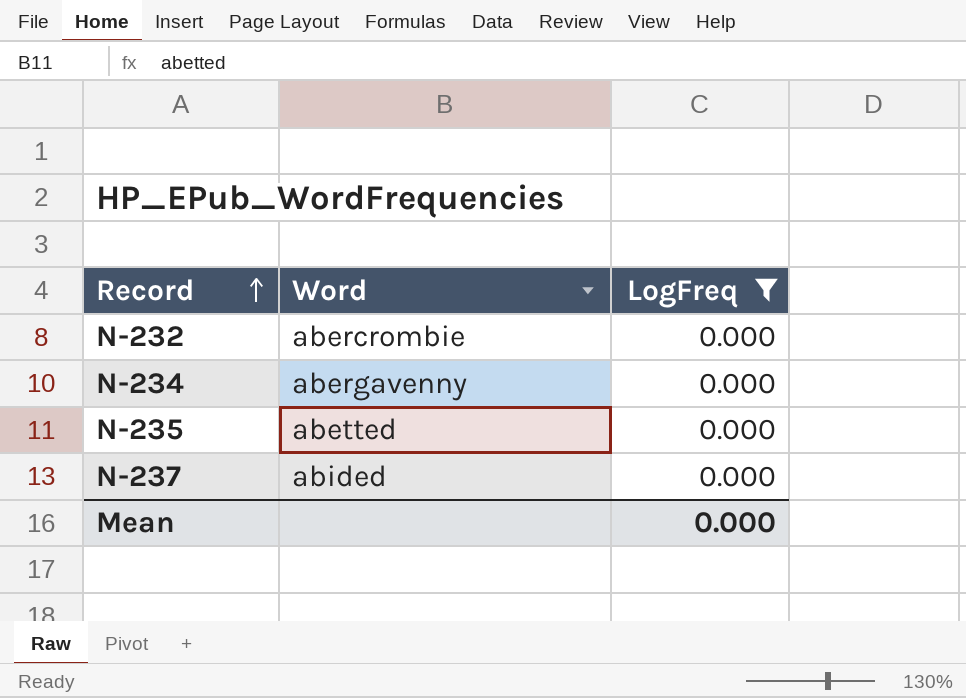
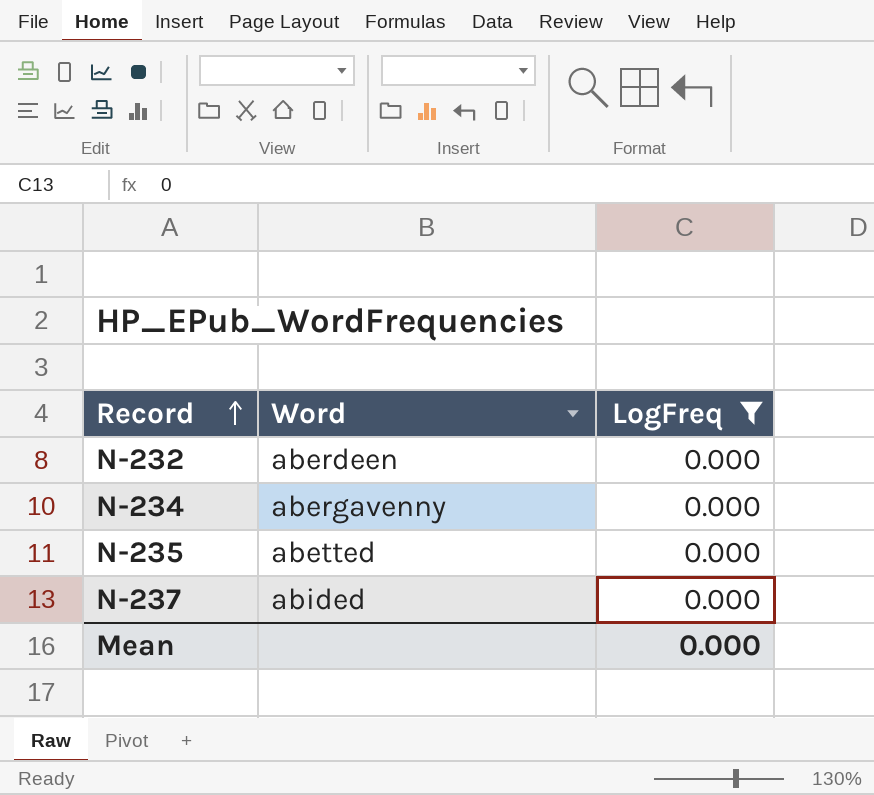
N-232 | Word: abercrombie -> aberdeen

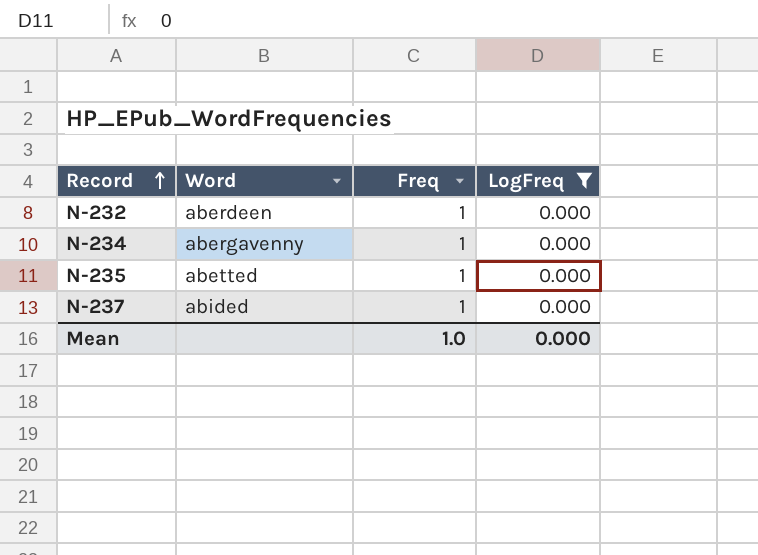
column Freq | position: none -> 3

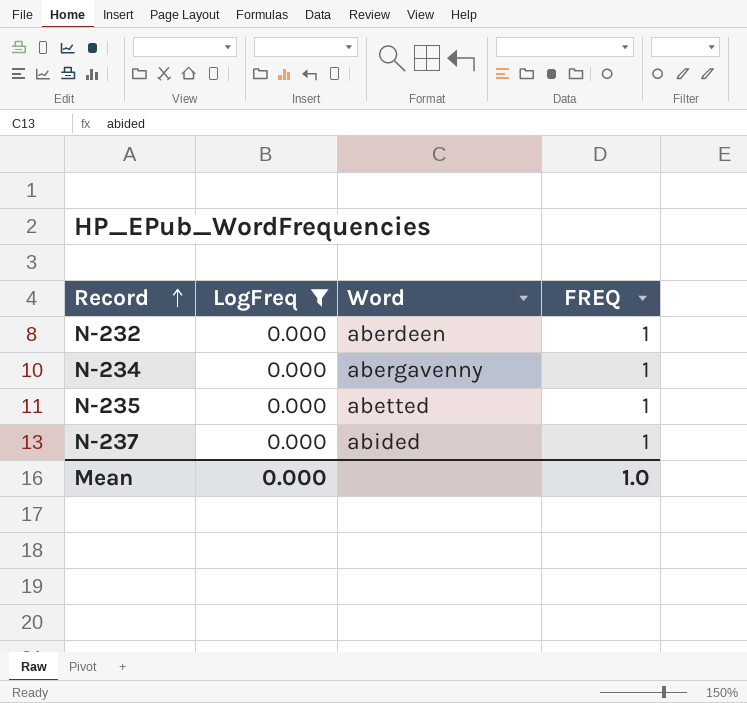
column LogFreq | position: 4 -> 2
column name: Freq -> FREQ

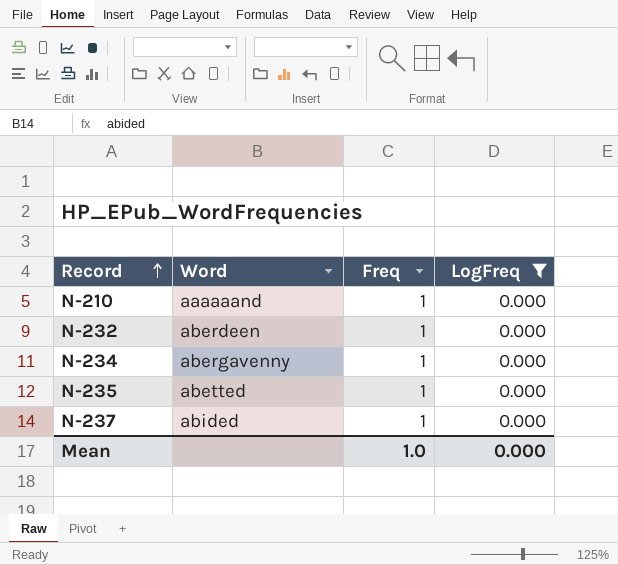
column name: FREQ -> Freq
column LogFreq | position: 2 -> 4
row N-210: none -> aaaaaand | 1 | 0.000

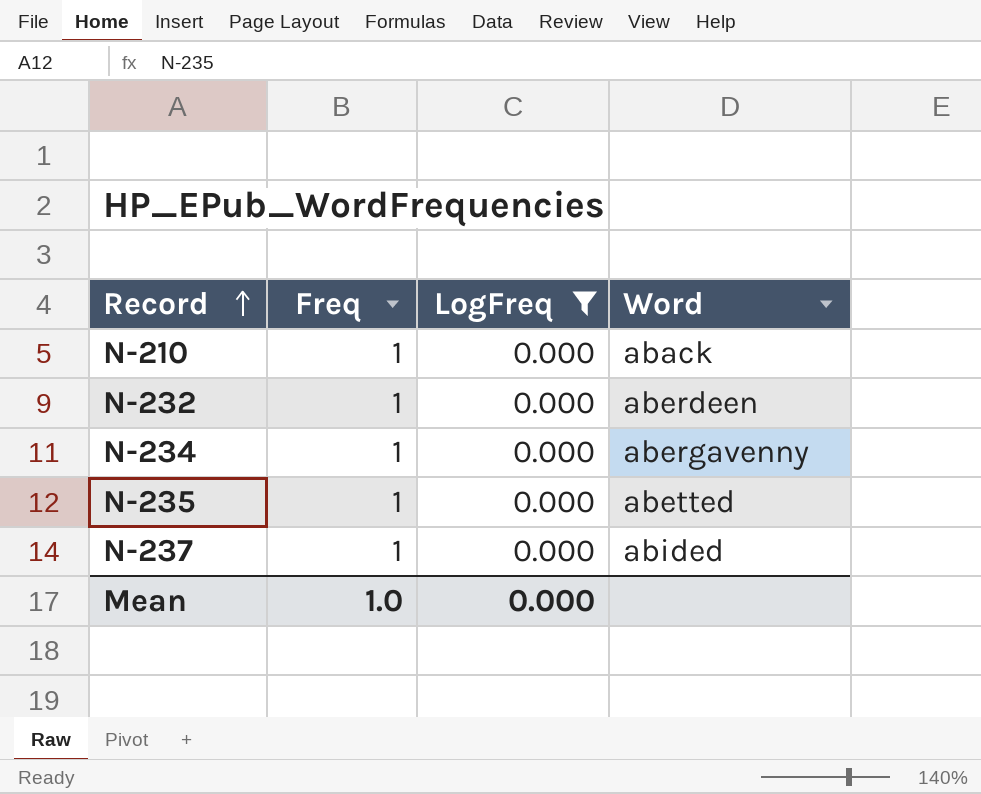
column Word | position: 2 -> 4
N-210 | Word: aaaaaand -> aback

